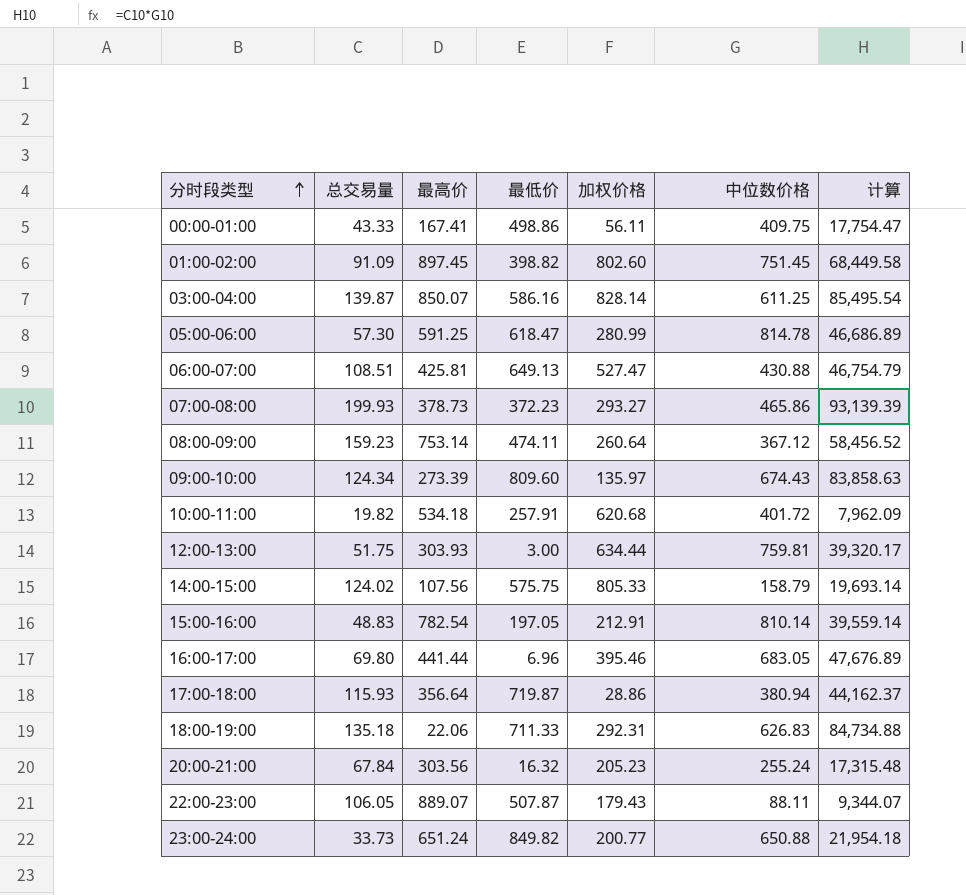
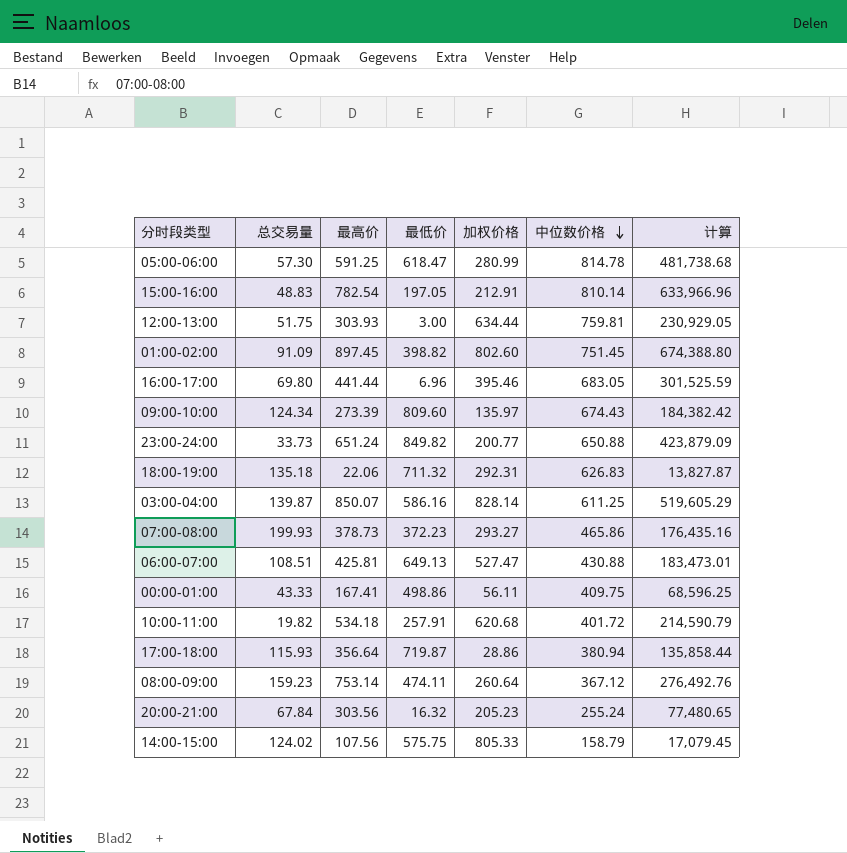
row order: 分时段类型 ascending -> 中位数价格 descending
column 计算 | formula: [总交易量] * [中位数价格] -> [最高价] * [中位数价格]
row 22:00-23:00: 106.05 | 889.07 | 507.87 | 179.43 | 88.11 | 9,344.07 -> none
18:00-19:00 | 最低价: 711.33 -> 711.32

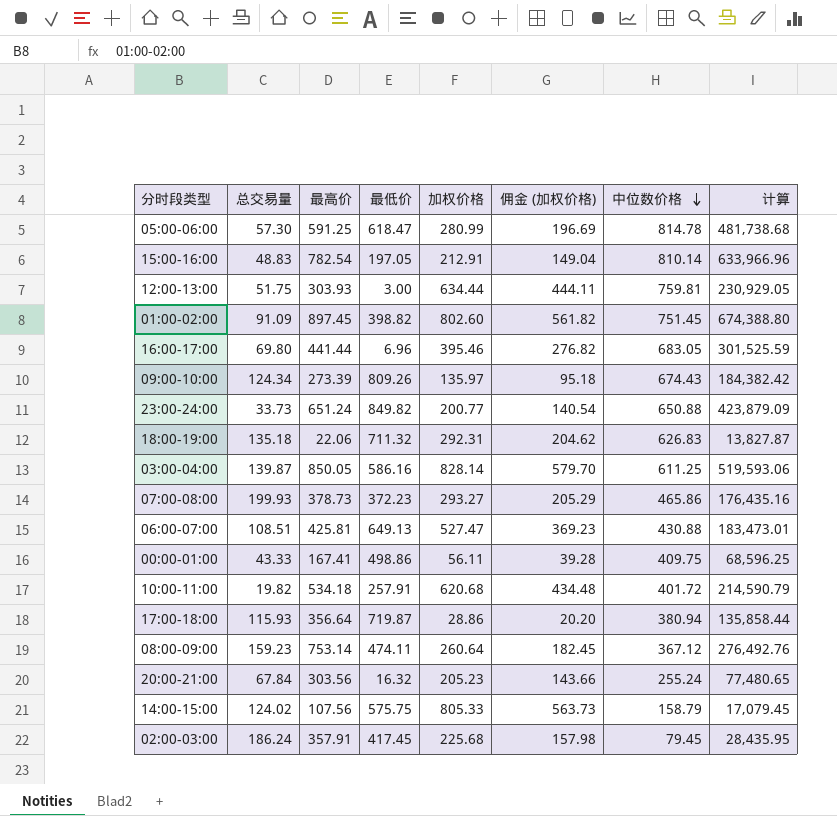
column 佣金 (加权价格) | formula: none -> [加权价格] * 0.7
09:00-10:00 | 最低价: 809.60 -> 809.26
03:00-04:00 | 最高价: 850.07 -> 850.05
03:00-04:00 | 计算: 519,605.29 -> 519,593.06
row 02:00-03:00: none -> 186.24 | 357.91 | 417.45 | 225.68 | 157.98 | 79.45 | 28,435.95

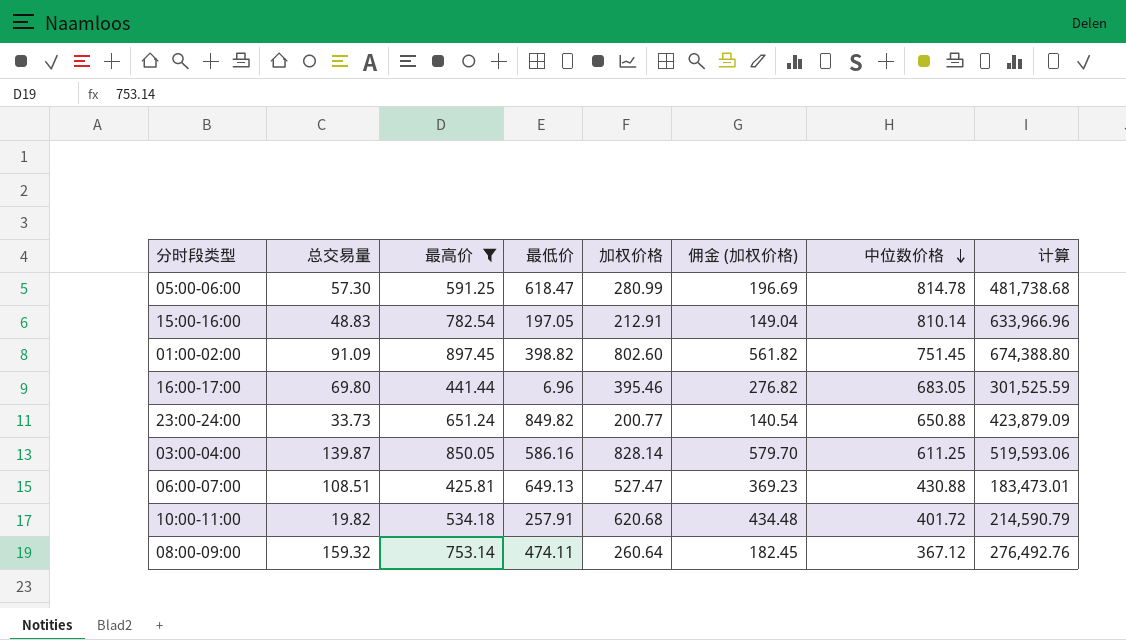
filter: none -> 最高价 >= 425.81
08:00-09:00 | 总交易量: 159.23 -> 159.32

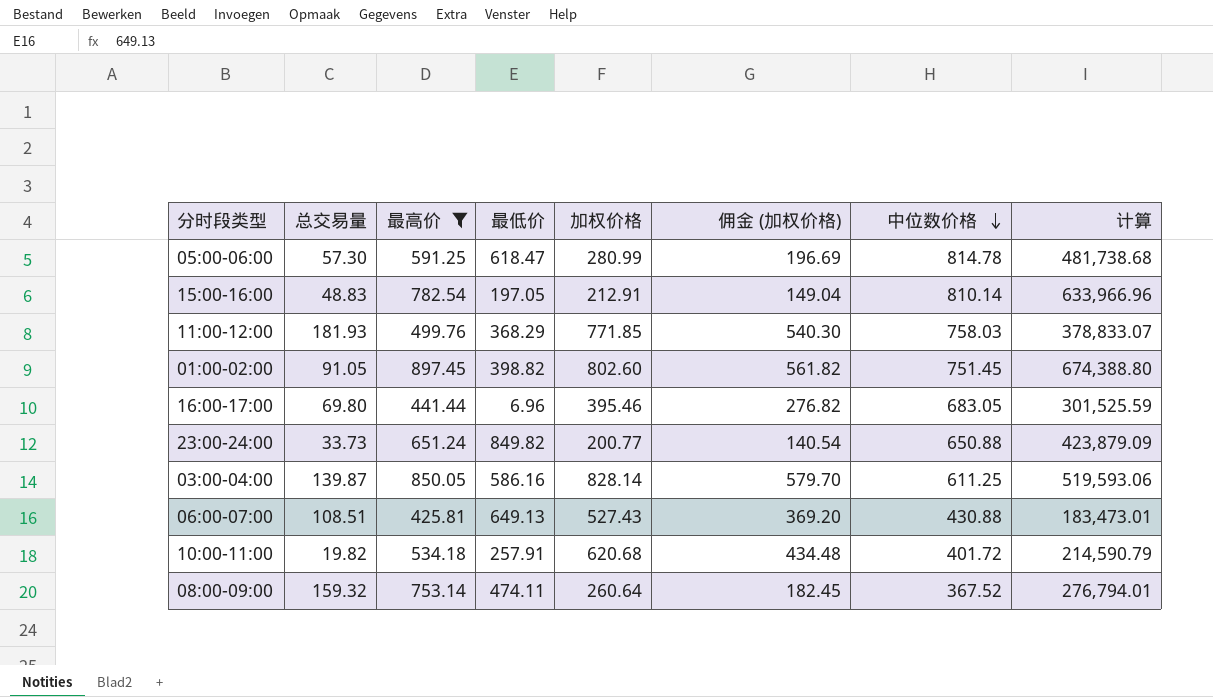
row 11:00-12:00: none -> 181.93 | 499.76 | 368.29 | 771.85 | 540.30 | 758.03 | 378,833.07
01:00-02:00 | 总交易量: 91.09 -> 91.05
06:00-07:00 | 加权价格: 527.47 -> 527.43
06:00-07:00 | 佣金 (加权价格): 369.23 -> 369.20
08:00-09:00 | 中位数价格: 367.12 -> 367.52
08:00-09:00 | 计算: 276,492.76 -> 276,794.01

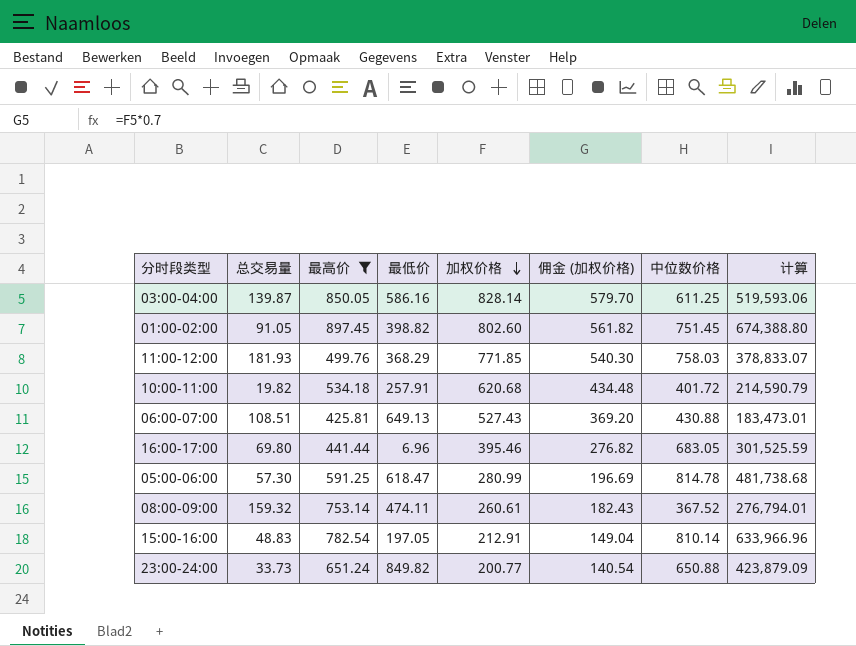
row order: 中位数价格 descending -> 加权价格 descending
08:00-09:00 | 加权价格: 260.64 -> 260.61
08:00-09:00 | 佣金 (加权价格): 182.45 -> 182.43

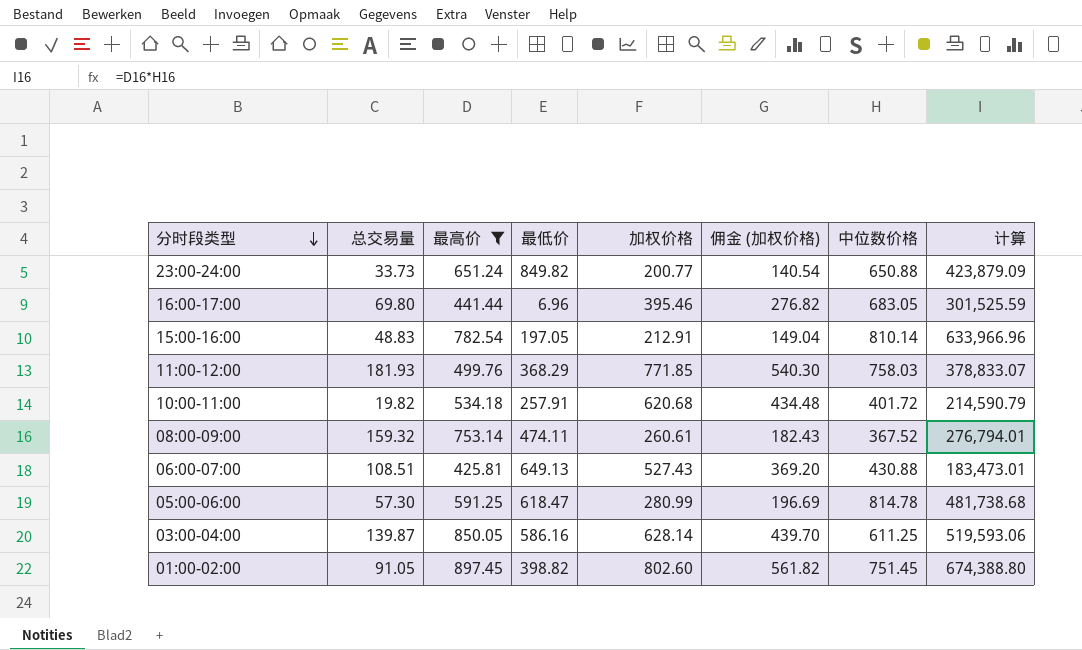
row order: 加权价格 descending -> 分时段类型 descending
03:00-04:00 | 加权价格: 828.14 -> 628.14
03:00-04:00 | 佣金 (加权价格): 579.70 -> 439.70

